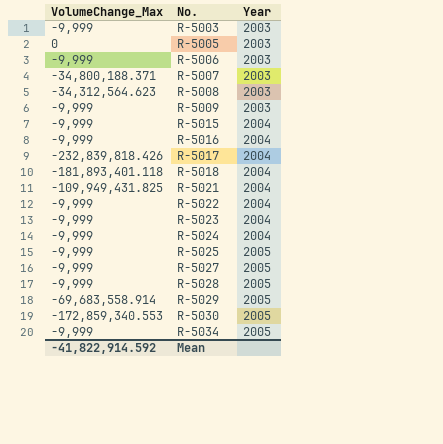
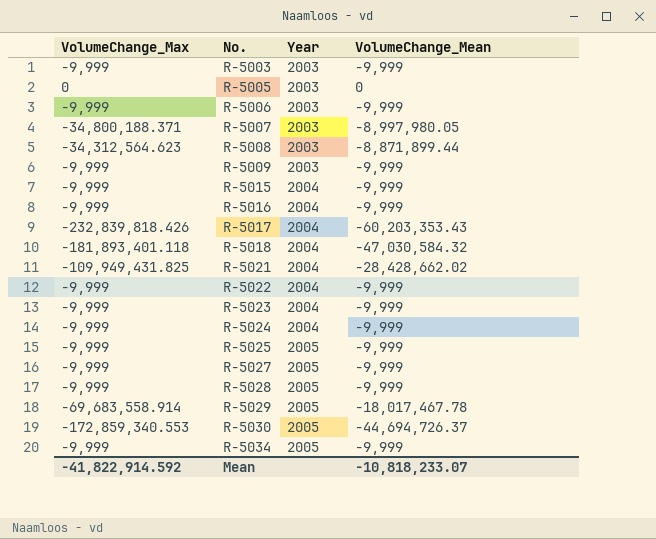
column VolumeChange_Mean | position: none -> 4

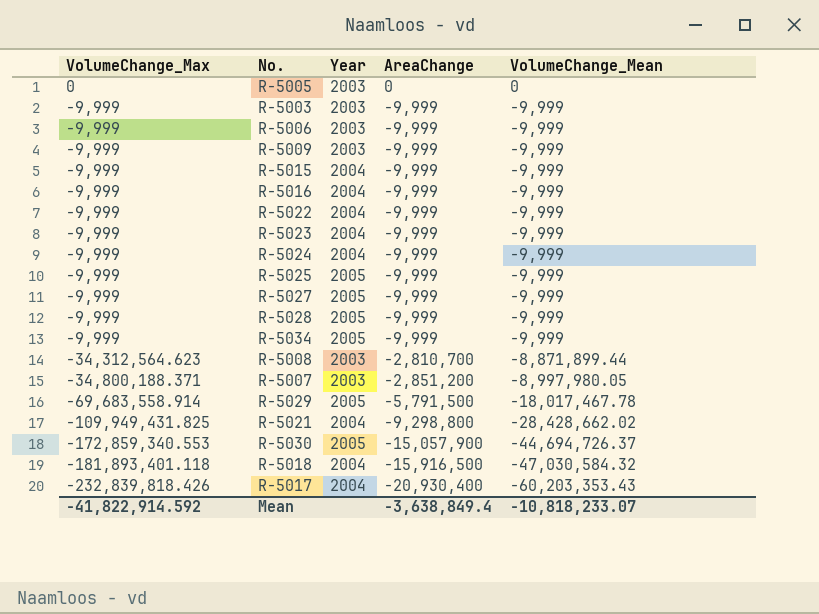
row order: No. ascending -> VolumeChange_Max descending
column AreaChange | position: none -> 4

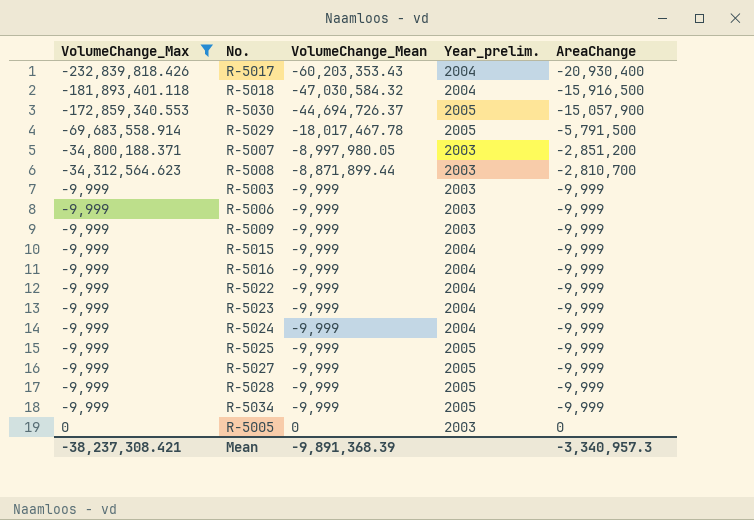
filter: none -> VolumeChange_Max != -109,949,431.825
row order: VolumeChange_Max descending -> VolumeChange_Max ascending
column VolumeChange_Mean | position: 5 -> 3
column name: Year -> Year_prelim.
Mean | VolumeChange_Max: -41,822,914.592 -> -38,237,308.421
Mean | VolumeChange_Mean: -10,818,233.07 -> -9,891,368.39
Mean | AreaChange: -3,638,849.4 -> -3,340,957.3

